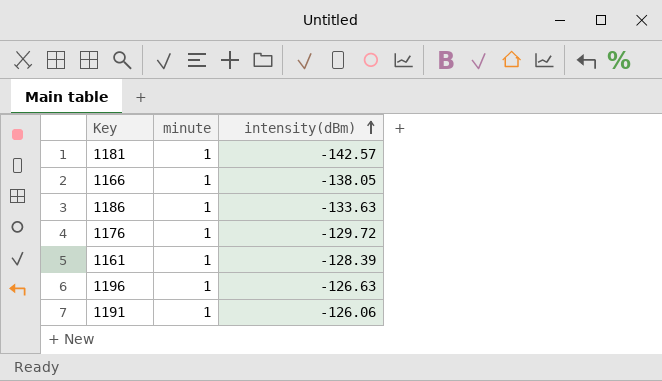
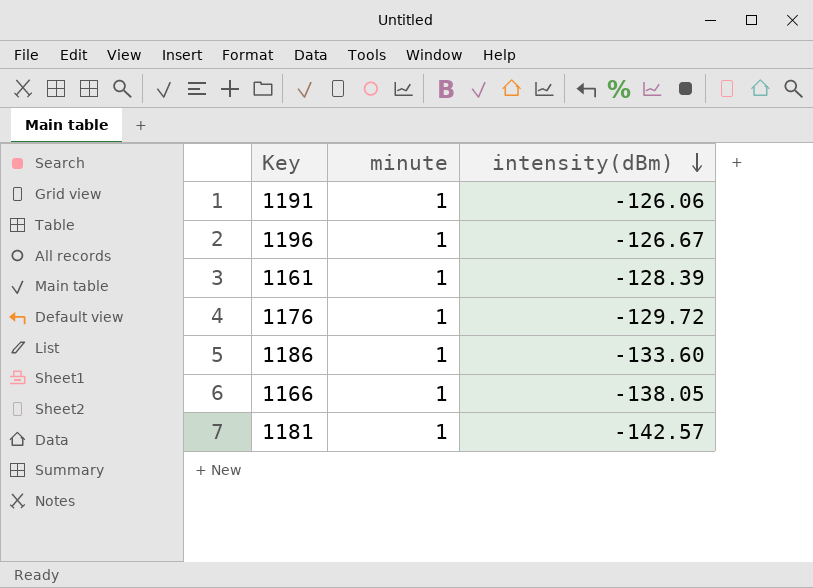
row order: intensity(dBm) ascending -> intensity(dBm) descending
1196 | intensity(dBm): -126.63 -> -126.67
1186 | intensity(dBm): -133.63 -> -133.60

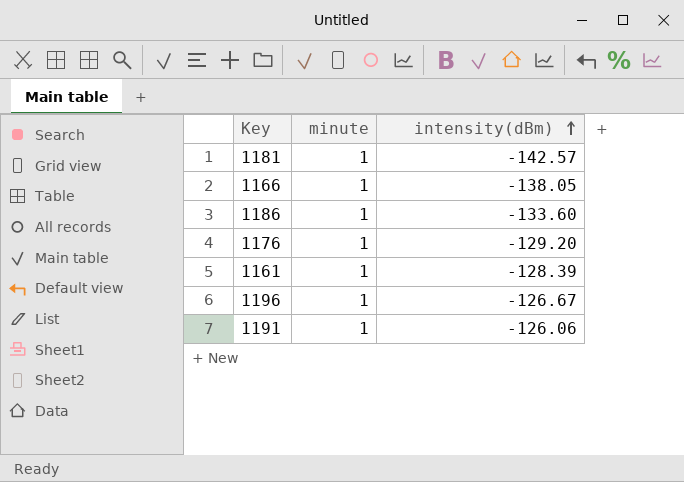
row order: intensity(dBm) descending -> intensity(dBm) ascending
1176 | intensity(dBm): -129.72 -> -129.20

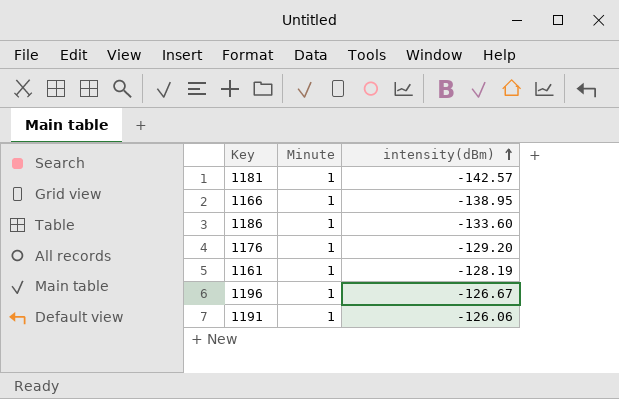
column name: minute -> Minute
1166 | intensity(dBm): -138.05 -> -138.95
1161 | intensity(dBm): -128.39 -> -128.19

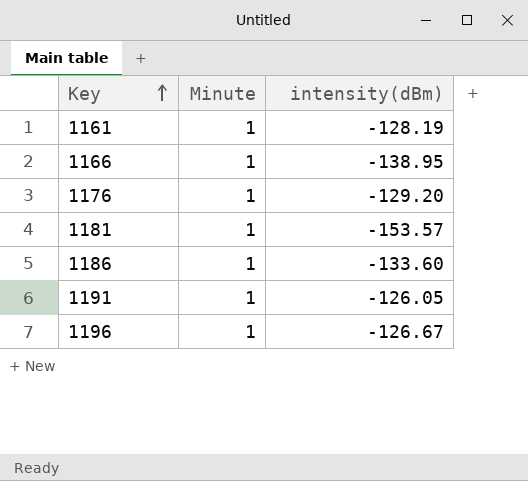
row order: intensity(dBm) ascending -> Key ascending
1181 | intensity(dBm): -142.57 -> -153.57
1191 | intensity(dBm): -126.06 -> -126.05

